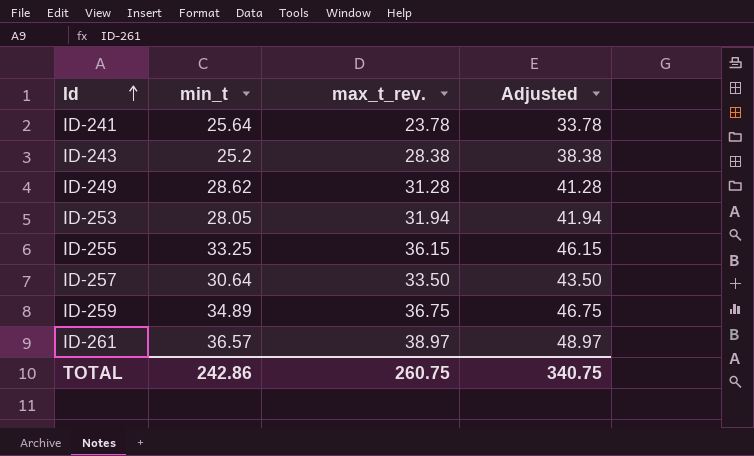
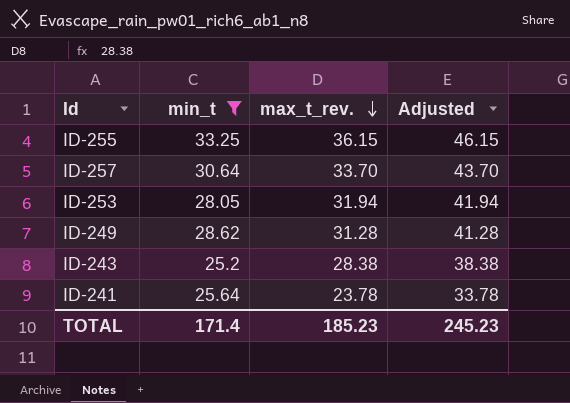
filter: none -> min_t <= 33.25
row order: Id ascending -> max_t_rev. descending
ID-257 | max_t_rev.: 33.50 -> 33.70
ID-257 | Adjusted: 43.50 -> 43.70
TOTAL | min_t: 242.86 -> 171.4
TOTAL | max_t_rev.: 260.75 -> 185.23
TOTAL | Adjusted: 340.75 -> 245.23

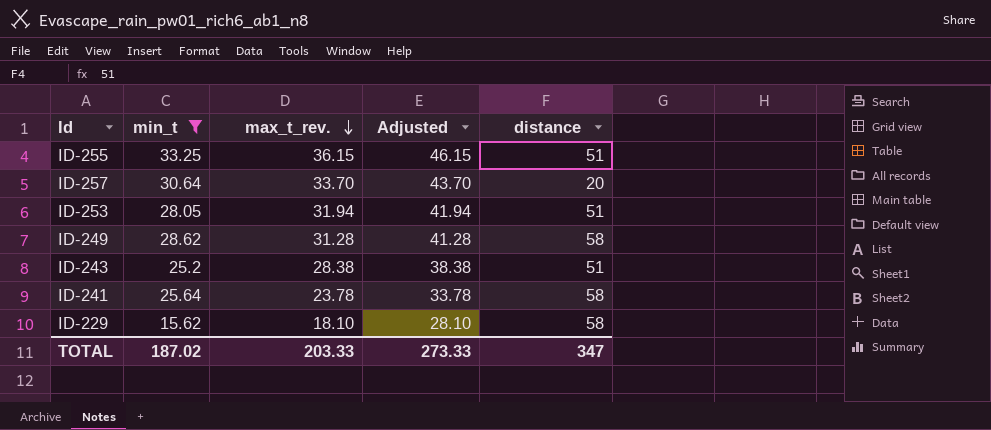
column distance | position: none -> 5
row ID-229: none -> 15.62 | 18.10 | 28.10 | 58
TOTAL | min_t: 171.4 -> 187.02
TOTAL | max_t_rev.: 185.23 -> 203.33
TOTAL | Adjusted: 245.23 -> 273.33

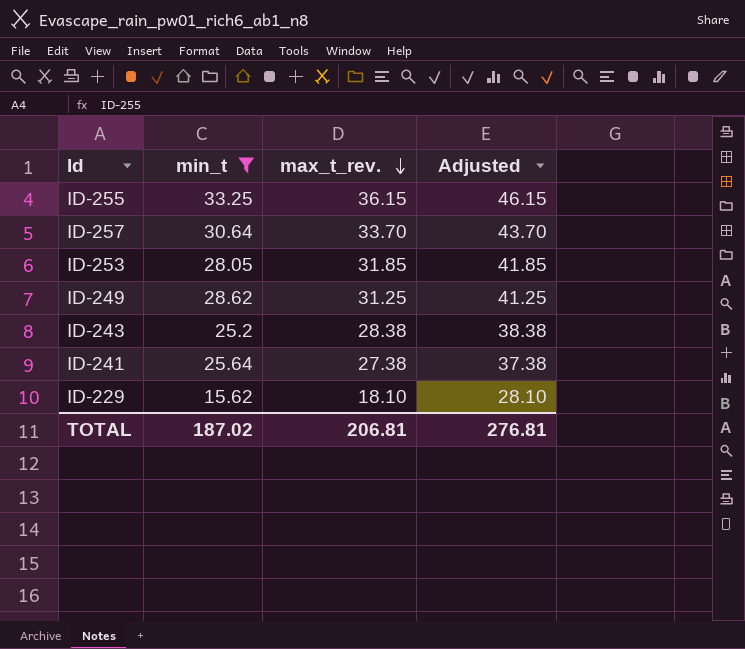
column distance | position: 5 -> none
ID-253 | max_t_rev.: 31.94 -> 31.85
ID-253 | Adjusted: 41.94 -> 41.85
ID-249 | max_t_rev.: 31.28 -> 31.25
ID-249 | Adjusted: 41.28 -> 41.25
ID-241 | max_t_rev.: 23.78 -> 27.38
ID-241 | Adjusted: 33.78 -> 37.38
TOTAL | max_t_rev.: 203.33 -> 206.81
TOTAL | Adjusted: 273.33 -> 276.81

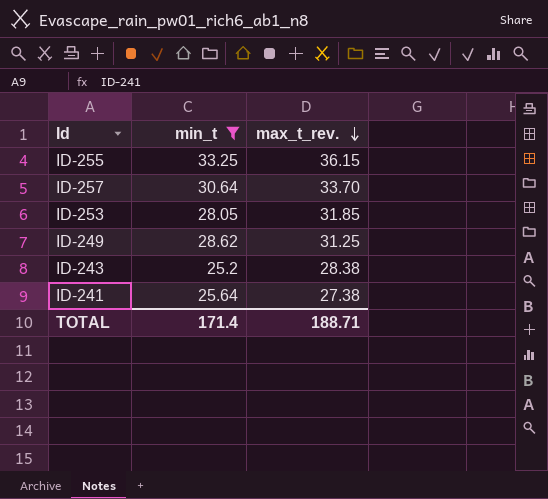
column Adjusted | formula: [max_t_rev.] + 10 -> none
row ID-229: 15.62 | 18.10 | 28.10 -> none
TOTAL | min_t: 187.02 -> 171.4
TOTAL | max_t_rev.: 206.81 -> 188.71

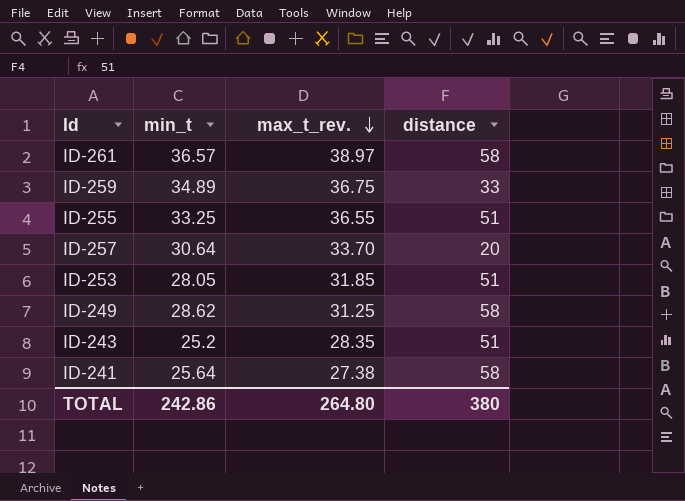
filter: min_t <= 33.25 -> none
column distance | position: none -> 4
ID-255 | max_t_rev.: 36.15 -> 36.55
ID-243 | max_t_rev.: 28.38 -> 28.35
TOTAL | min_t: 171.4 -> 242.86
TOTAL | max_t_rev.: 188.71 -> 264.80

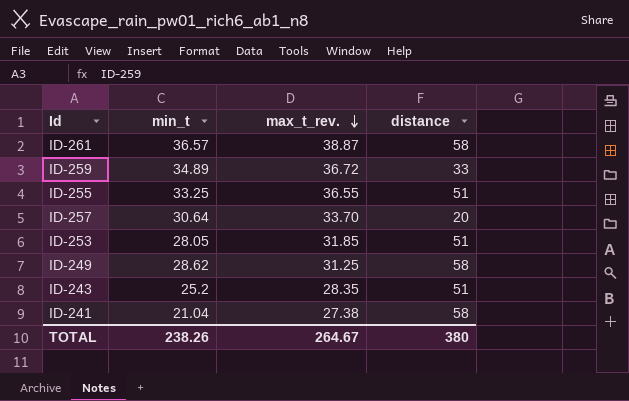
ID-261 | max_t_rev.: 38.97 -> 38.87
ID-259 | max_t_rev.: 36.75 -> 36.72
ID-241 | min_t: 25.64 -> 21.04
TOTAL | min_t: 242.86 -> 238.26
TOTAL | max_t_rev.: 264.80 -> 264.67

